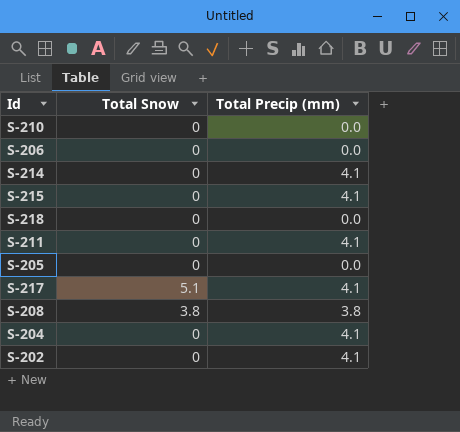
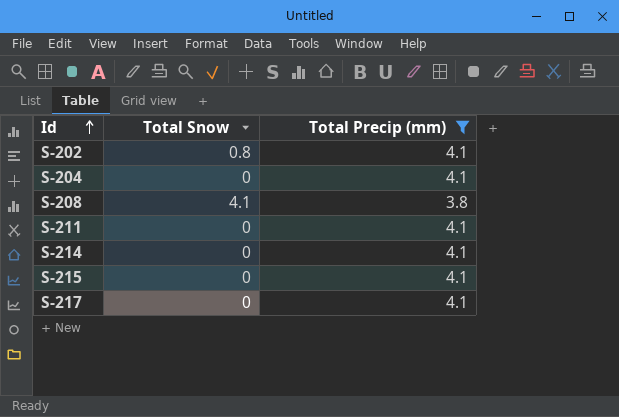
filter: none -> Total Precip (mm) != 0.0
row order: none -> Id ascending
S-202 | Total Snow: 0 -> 0.8
S-208 | Total Snow: 3.8 -> 4.1
S-217 | Total Snow: 5.1 -> 0

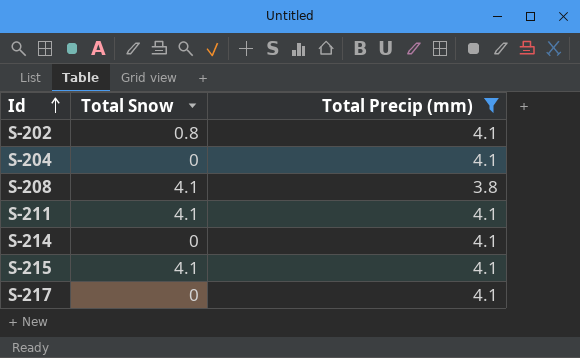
S-211 | Total Snow: 0 -> 4.1
S-215 | Total Snow: 0 -> 4.1

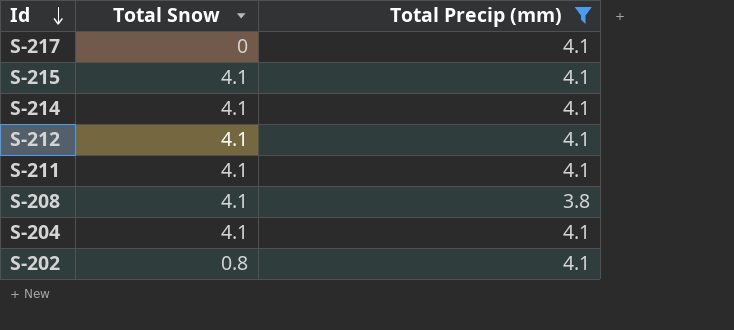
row order: Id ascending -> Id descending
S-214 | Total Snow: 0 -> 4.1
row S-212: none -> 4.1 | 4.1
S-204 | Total Snow: 0 -> 4.1

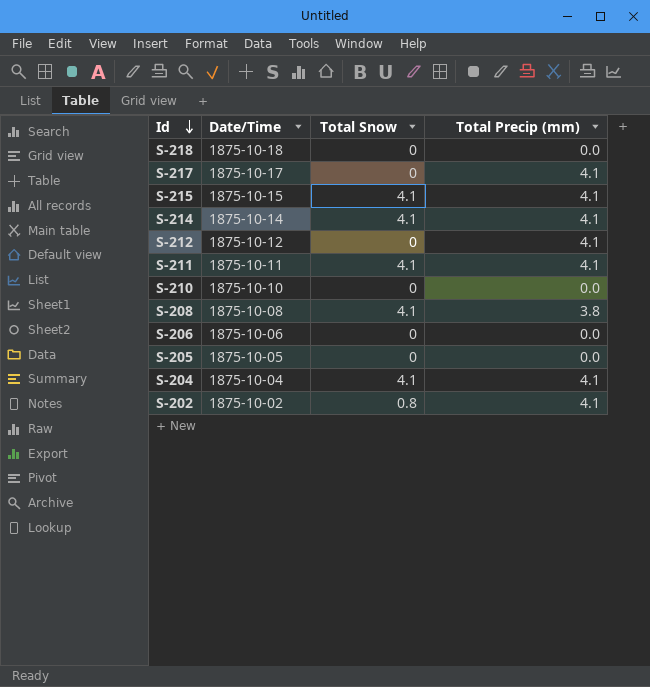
filter: Total Precip (mm) != 0.0 -> none
column Date/Time | position: none -> 2
S-212 | Total Snow: 4.1 -> 0

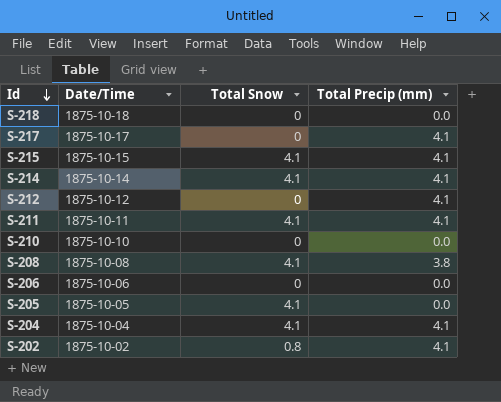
S-205 | Total Snow: 0 -> 4.1

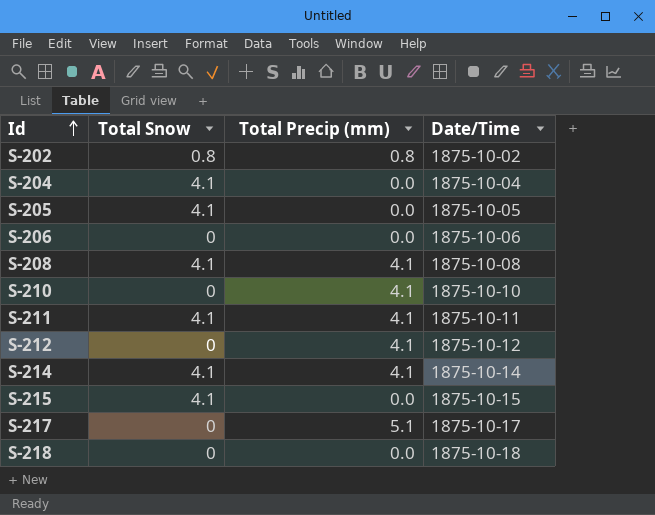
row order: Id descending -> Id ascending
column Date/Time | position: 2 -> 4
S-202 | Total Precip (mm): 4.1 -> 0.8
S-204 | Total Precip (mm): 4.1 -> 0.0
S-208 | Total Precip (mm): 3.8 -> 4.1
S-210 | Total Precip (mm): 0.0 -> 4.1
S-215 | Total Precip (mm): 4.1 -> 0.0
S-217 | Total Precip (mm): 4.1 -> 5.1

